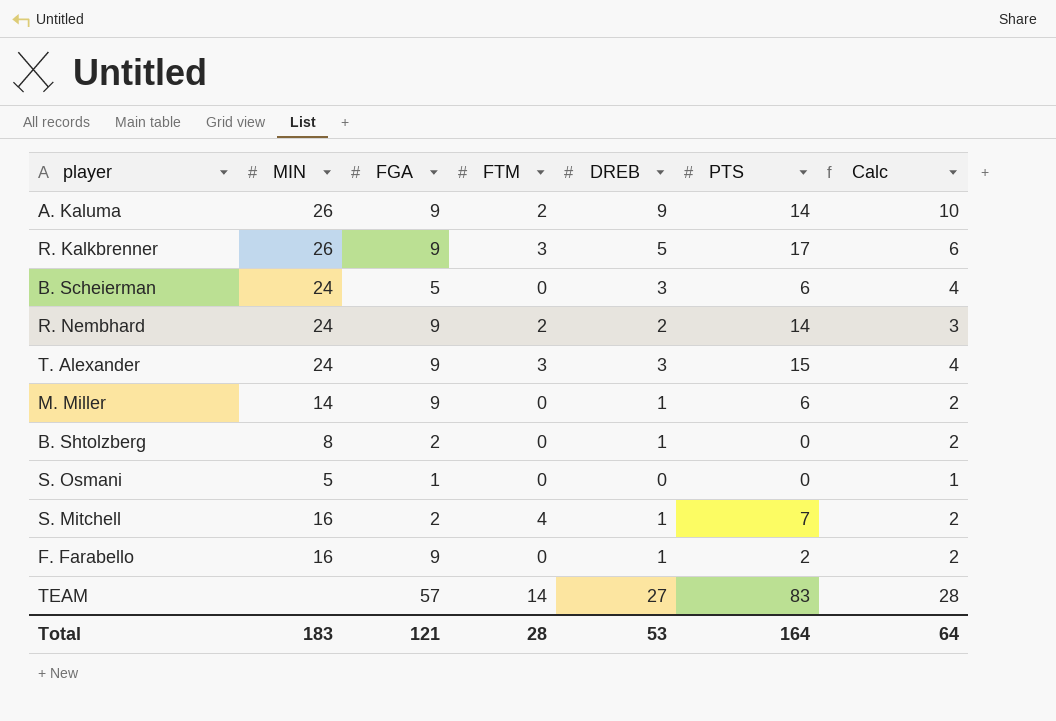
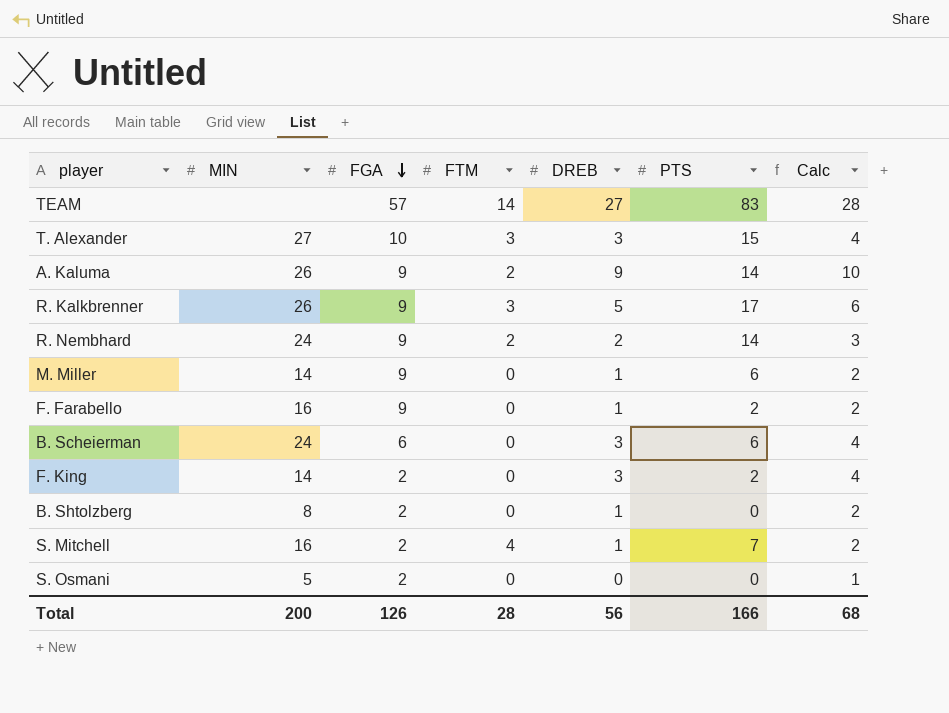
row order: none -> FGA descending
T. Alexander | MIN: 24 -> 27
T. Alexander | FGA: 9 -> 10
B. Scheierman | FGA: 5 -> 6
row F. King: none -> 14 | 2 | 0 | 3 | 2 | 4
S. Osmani | FGA: 1 -> 2
Total | MIN: 183 -> 200
Total | FGA: 121 -> 126
Total | DREB: 53 -> 56
Total | PTS: 164 -> 166
Total | Calc: 64 -> 68

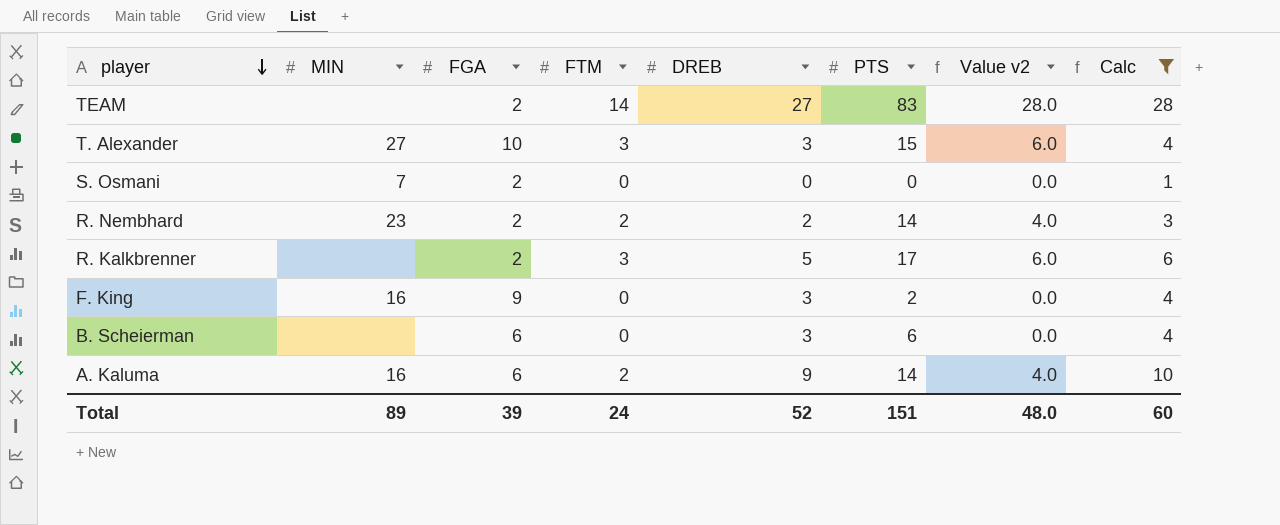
filter: none -> Calc != 2
row order: FGA descending -> player descending
column Value v2 | formula: none -> [FTM] * 2
TEAM | FGA: 57 -> 2
S. Osmani | MIN: 5 -> 7
R. Nembhard | MIN: 24 -> 23
R. Nembhard | FGA: 9 -> 2
R. Kalkbrenner | MIN: 26 -> none
R. Kalkbrenner | FGA: 9 -> 2
F. King | MIN: 14 -> 16
F. King | FGA: 2 -> 9
B. Scheierman | MIN: 24 -> none
A. Kaluma | MIN: 26 -> 16
A. Kaluma | FGA: 9 -> 6
Total | MIN: 200 -> 89
Total | FGA: 126 -> 39
Total | FTM: 28 -> 24
Total | DREB: 56 -> 52
Total | PTS: 166 -> 151
Total | Calc: 68 -> 60

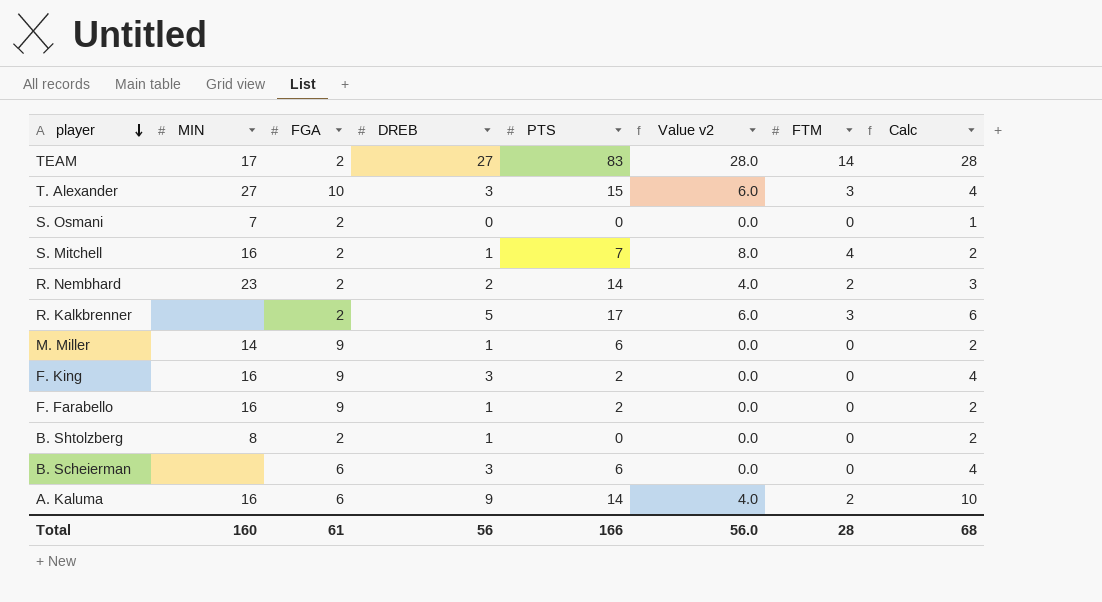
filter: Calc != 2 -> none
column FTM | position: 4 -> 7
TEAM | MIN: none -> 17
Total | MIN: 89 -> 160
Total | FGA: 39 -> 61
Total | DREB: 52 -> 56
Total | PTS: 151 -> 166
Total | Value v2: 48.0 -> 56.0
Total | FTM: 24 -> 28
Total | Calc: 60 -> 68

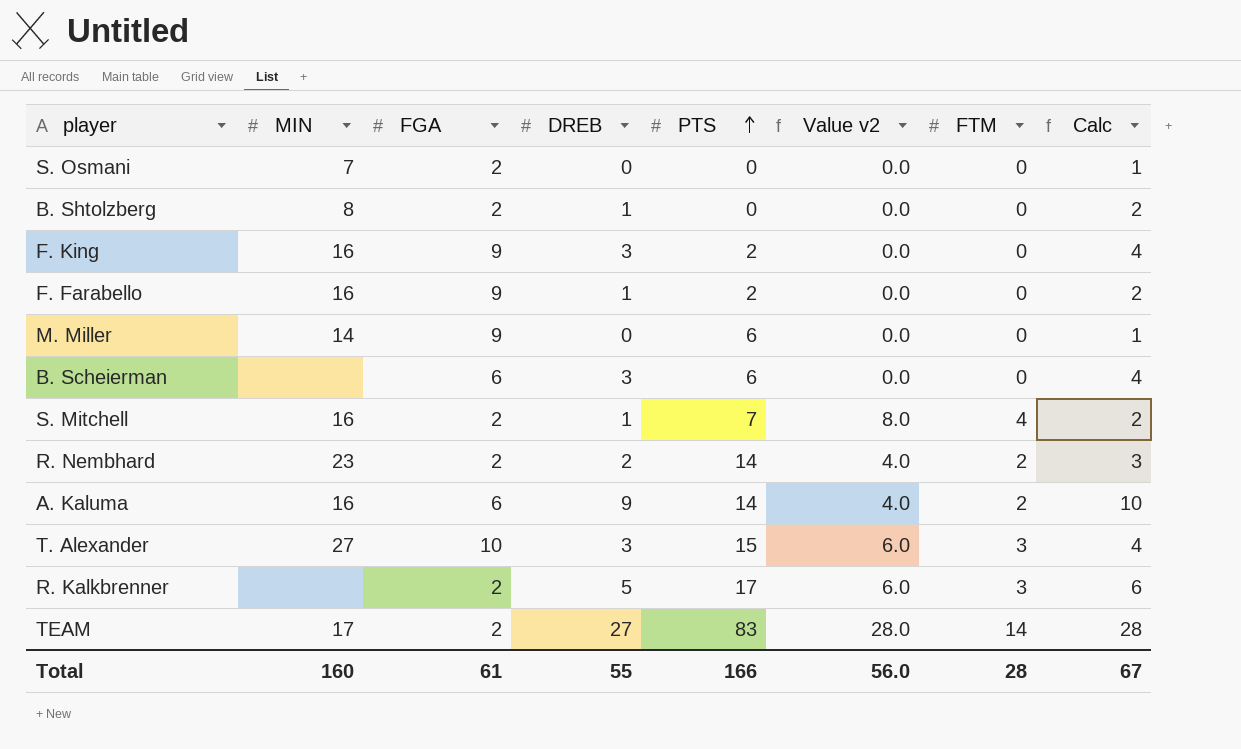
row order: player descending -> PTS ascending
M. Miller | DREB: 1 -> 0
M. Miller | Calc: 2 -> 1
Total | DREB: 56 -> 55
Total | Calc: 68 -> 67

